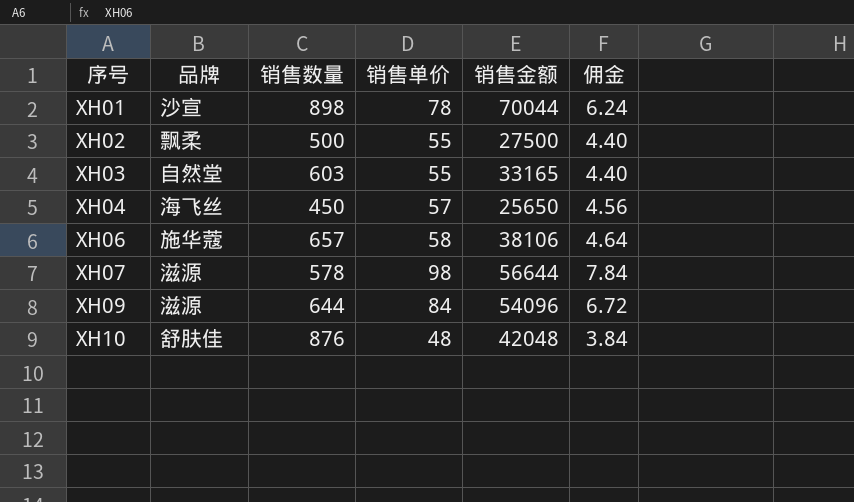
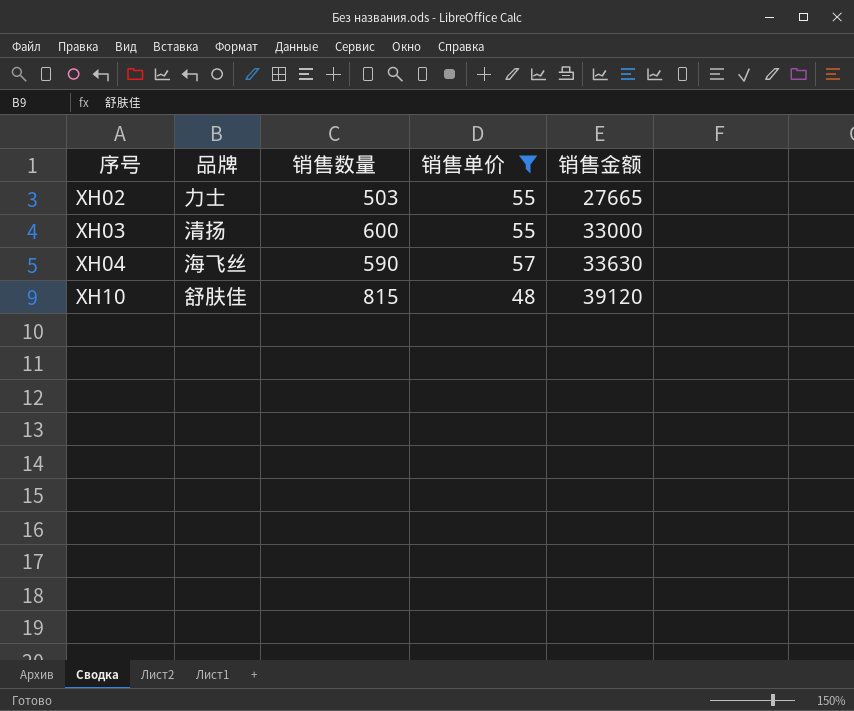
filter: none -> 销售单价 <= 57
column 佣金 | formula: [销售单价] * 0.08 -> none
XH02 | 品牌: 飘柔 -> 力士
XH02 | 销售数量: 500 -> 503
XH02 | 销售金额: 27500 -> 27665
XH03 | 品牌: 自然堂 -> 清扬
XH03 | 销售数量: 603 -> 600
XH03 | 销售金额: 33165 -> 33000
XH04 | 销售数量: 450 -> 590
XH04 | 销售金额: 25650 -> 33630
XH10 | 销售数量: 876 -> 815
XH10 | 销售金额: 42048 -> 39120

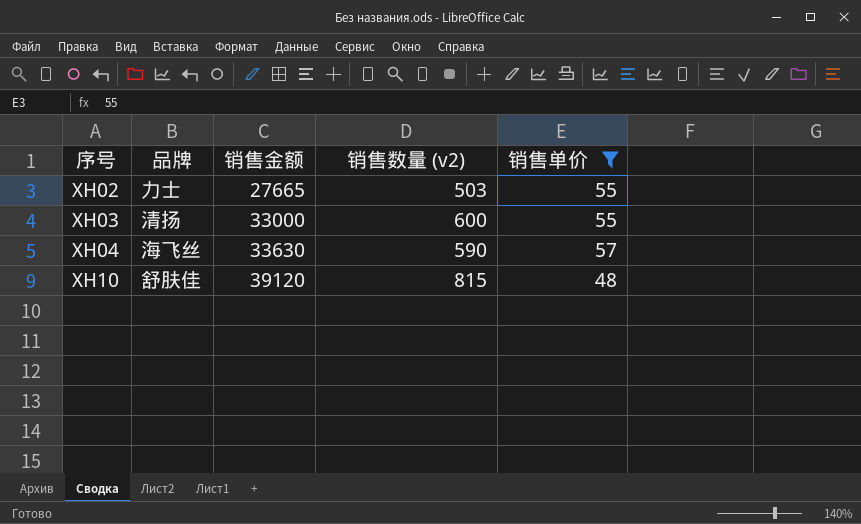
column 销售金额 | position: 5 -> 3
column name: 销售数量 -> 销售数量 (v2)

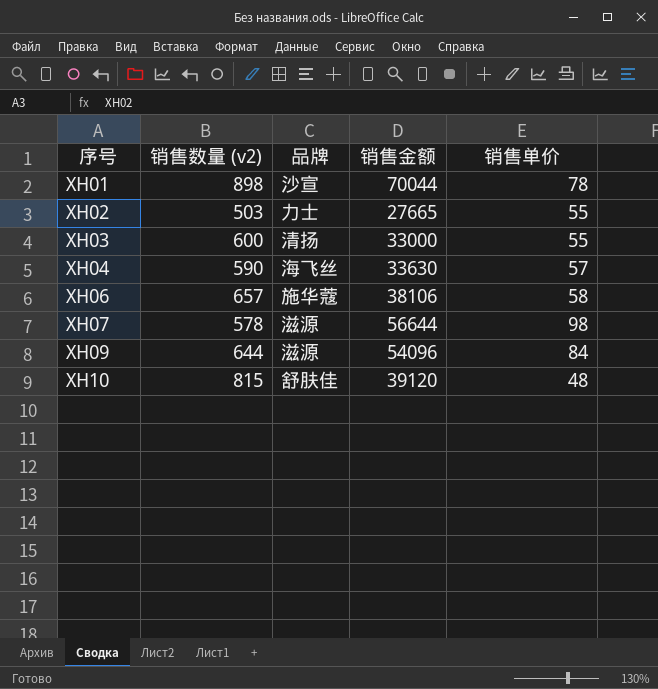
filter: 销售单价 <= 57 -> none
column 销售数量 (v2) | position: 4 -> 2

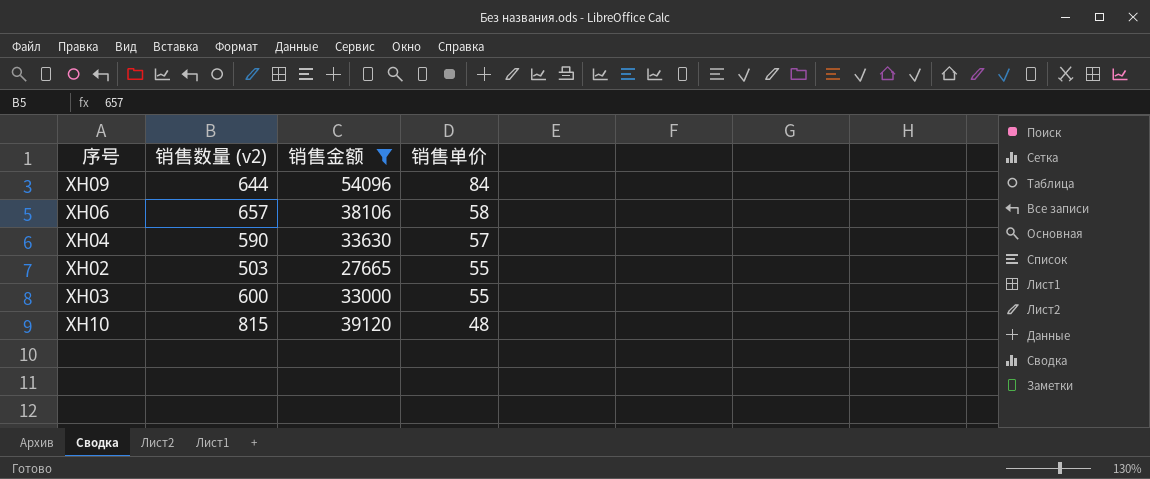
filter: none -> 销售金额 <= 54096
row order: 序号 ascending -> 销售单价 descending
column 品牌 | position: 3 -> none

